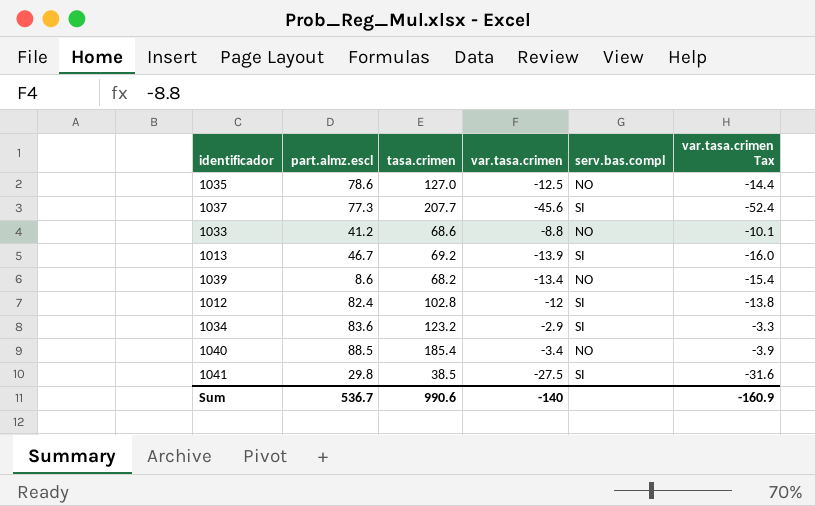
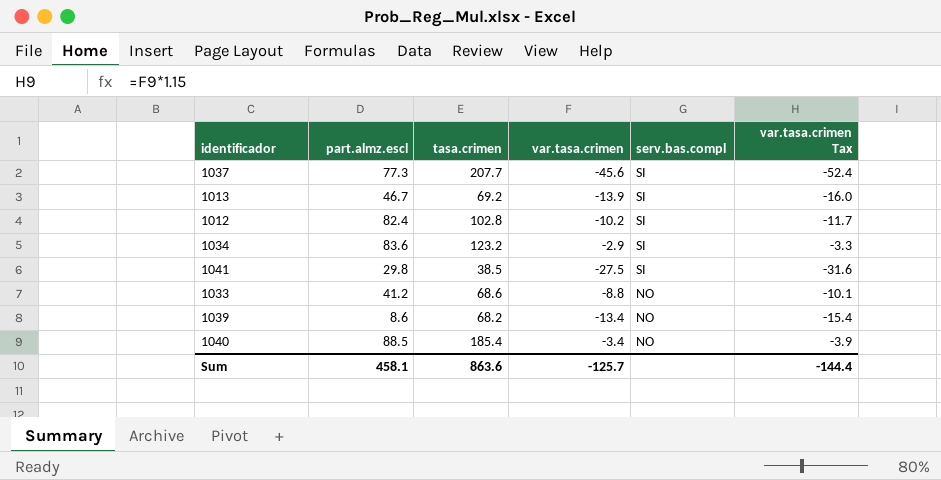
row order: none -> serv.bas.compl descending
row 1035: 78.6 | 127.0 | -12.5 | NO | -14.4 -> none
1012 | var.tasa.crimen: -12 -> -10.2
1012 | var.tasa.crimen Tax: -13.8 -> -11.7
Sum | part.almz.escl: 536.7 -> 458.1
Sum | tasa.crimen: 990.6 -> 863.6
Sum | var.tasa.crimen: -140 -> -125.7
Sum | var.tasa.crimen Tax: -160.9 -> -144.4

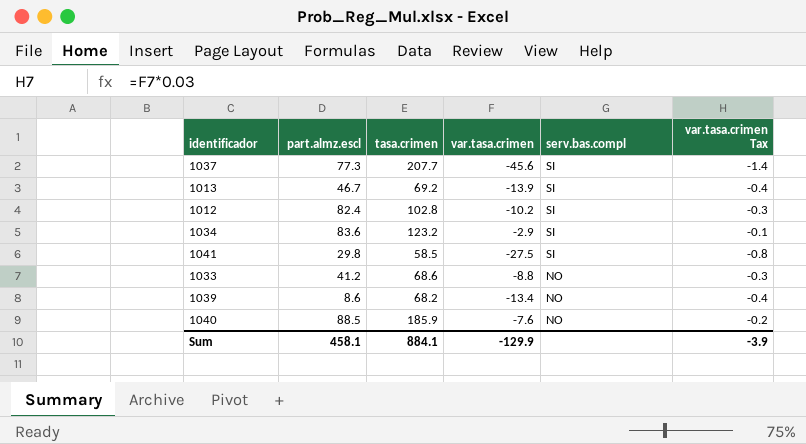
column var.tasa.crimen Tax | formula: [var.tasa.crimen] * 1.15 -> [var.tasa.crimen] * 0.03
1041 | tasa.crimen: 38.5 -> 58.5
1040 | tasa.crimen: 185.4 -> 185.9
1040 | var.tasa.crimen: -3.4 -> -7.6
Sum | tasa.crimen: 863.6 -> 884.1
Sum | var.tasa.crimen: -125.7 -> -129.9
Sum | var.tasa.crimen Tax: -144.4 -> -3.9

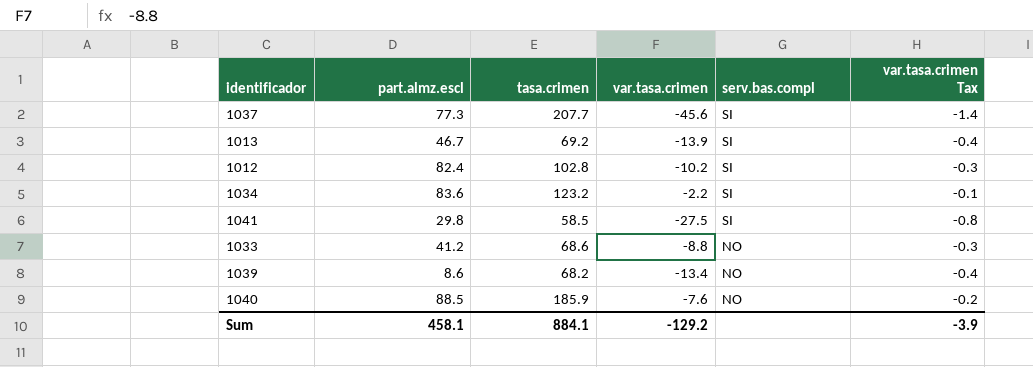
1034 | var.tasa.crimen: -2.9 -> -2.2
Sum | var.tasa.crimen: -129.9 -> -129.2

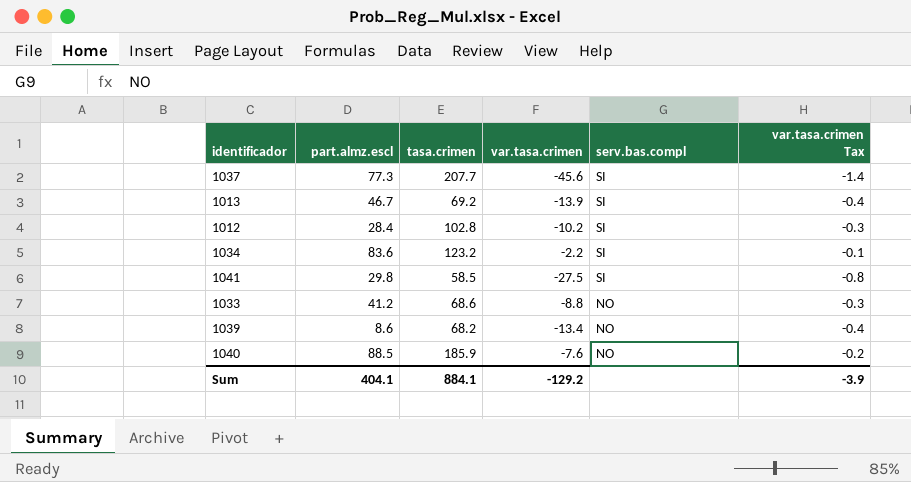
1012 | part.almz.escl: 82.4 -> 28.4
Sum | part.almz.escl: 458.1 -> 404.1

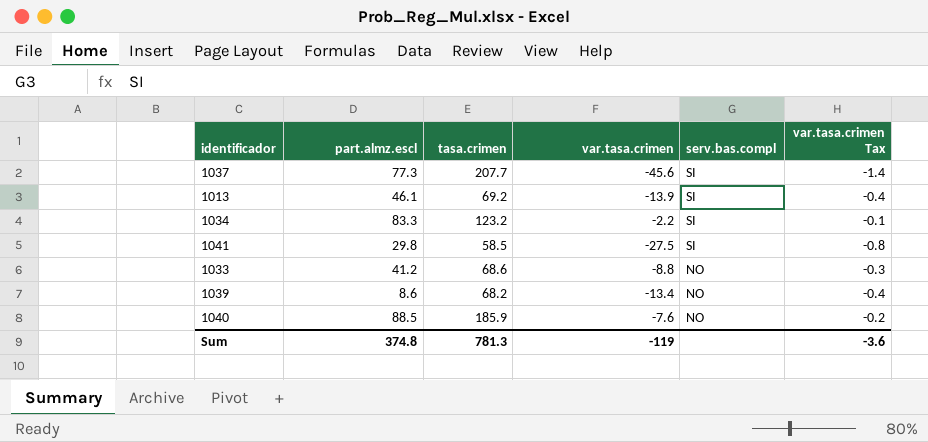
row 1012: 28.4 | 102.8 | -10.2 | SI | -0.3 -> none
1013 | part.almz.escl: 46.7 -> 46.1
1034 | part.almz.escl: 83.6 -> 83.3
Sum | part.almz.escl: 404.1 -> 374.8
Sum | tasa.crimen: 884.1 -> 781.3
Sum | var.tasa.crimen: -129.2 -> -119
Sum | var.tasa.crimen Tax: -3.9 -> -3.6

